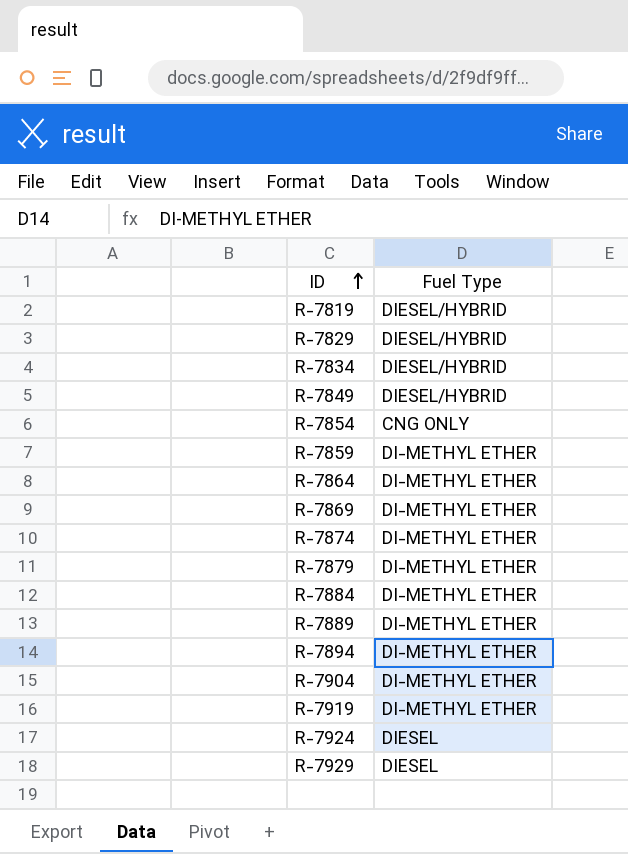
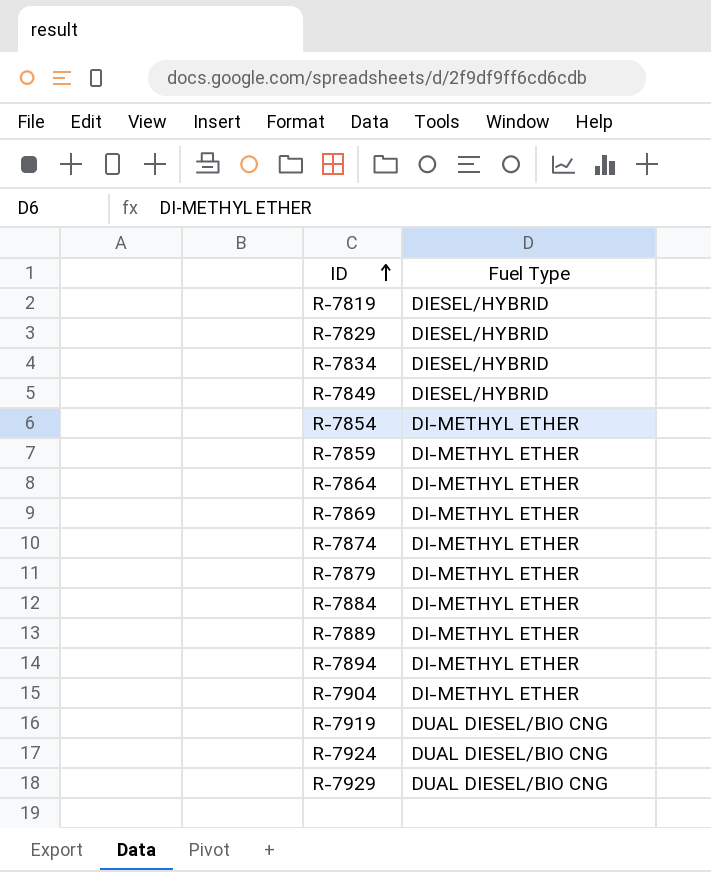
R-7854 | Fuel Type: CNG ONLY -> DI-METHYL ETHER
R-7919 | Fuel Type: DI-METHYL ETHER -> DUAL DIESEL/BIO CNG
R-7924 | Fuel Type: DIESEL -> DUAL DIESEL/BIO CNG
R-7929 | Fuel Type: DIESEL -> DUAL DIESEL/BIO CNG

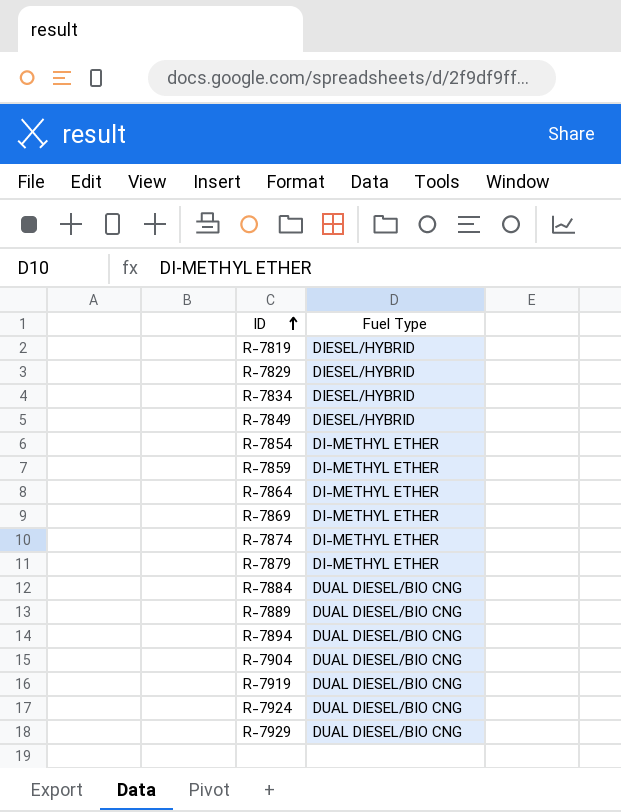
R-7884 | Fuel Type: DI-METHYL ETHER -> DUAL DIESEL/BIO CNG
R-7889 | Fuel Type: DI-METHYL ETHER -> DUAL DIESEL/BIO CNG
R-7894 | Fuel Type: DI-METHYL ETHER -> DUAL DIESEL/BIO CNG
R-7904 | Fuel Type: DI-METHYL ETHER -> DUAL DIESEL/BIO CNG

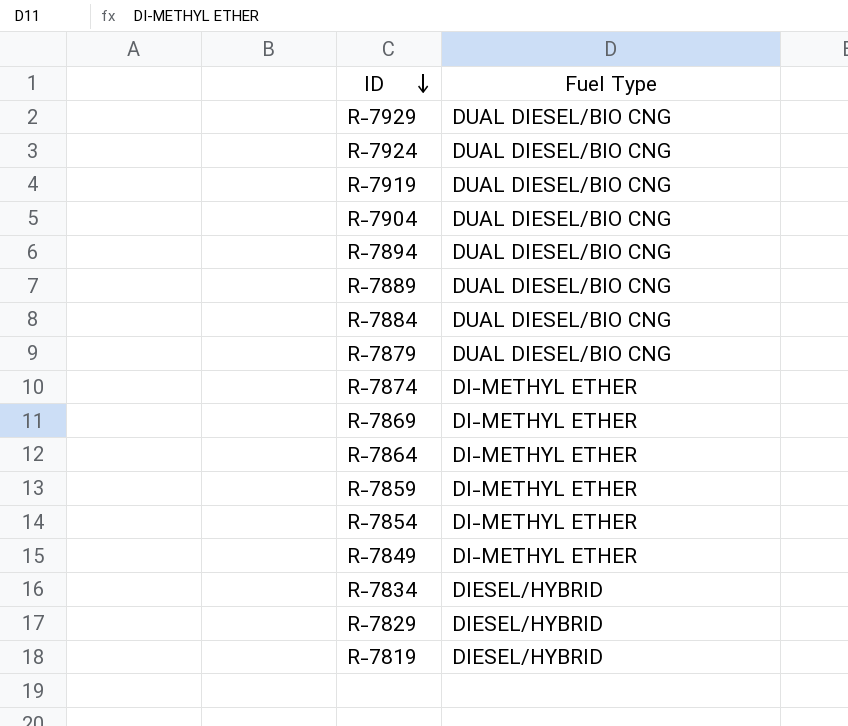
row order: ID ascending -> ID descending
R-7879 | Fuel Type: DI-METHYL ETHER -> DUAL DIESEL/BIO CNG
R-7849 | Fuel Type: DIESEL/HYBRID -> DI-METHYL ETHER

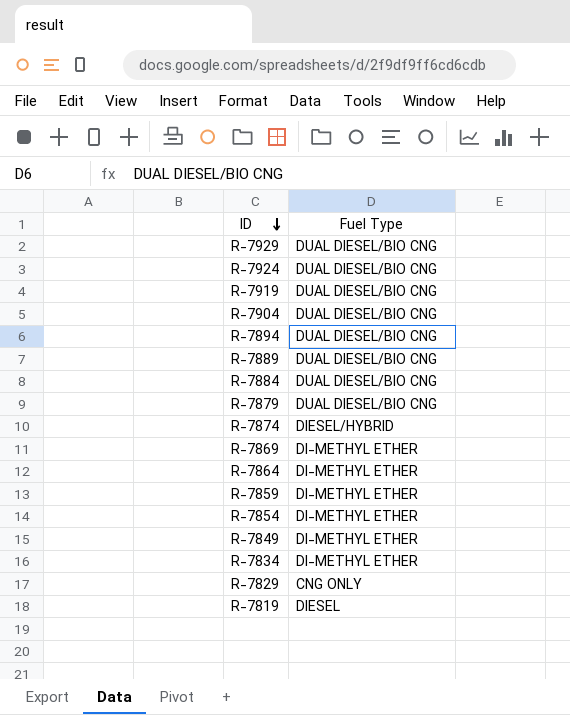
R-7874 | Fuel Type: DI-METHYL ETHER -> DIESEL/HYBRID
R-7834 | Fuel Type: DIESEL/HYBRID -> DI-METHYL ETHER
R-7829 | Fuel Type: DIESEL/HYBRID -> CNG ONLY
R-7819 | Fuel Type: DIESEL/HYBRID -> DIESEL

